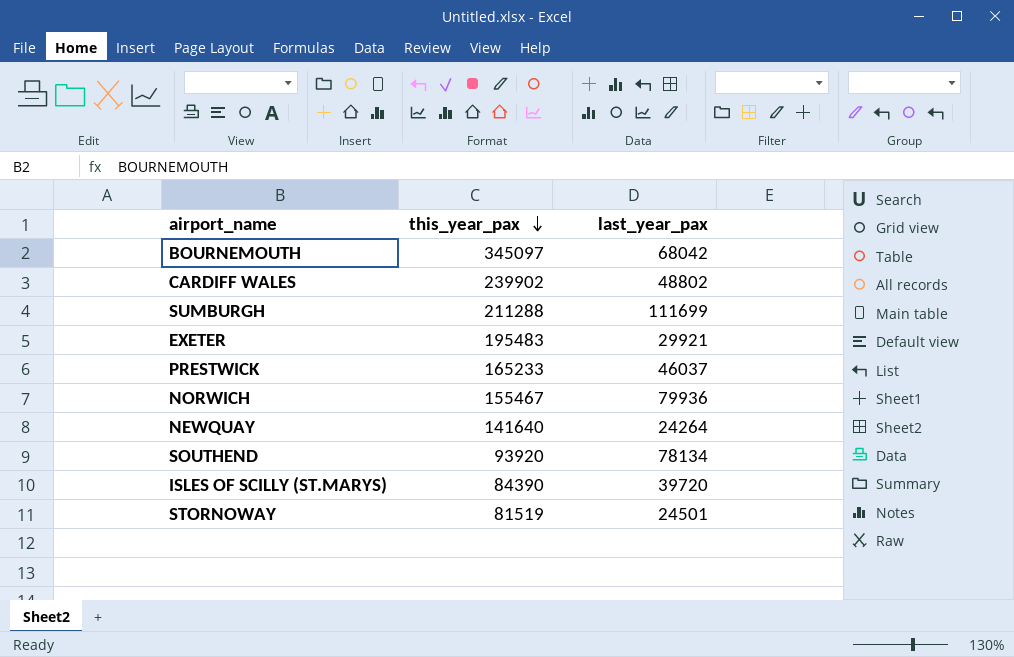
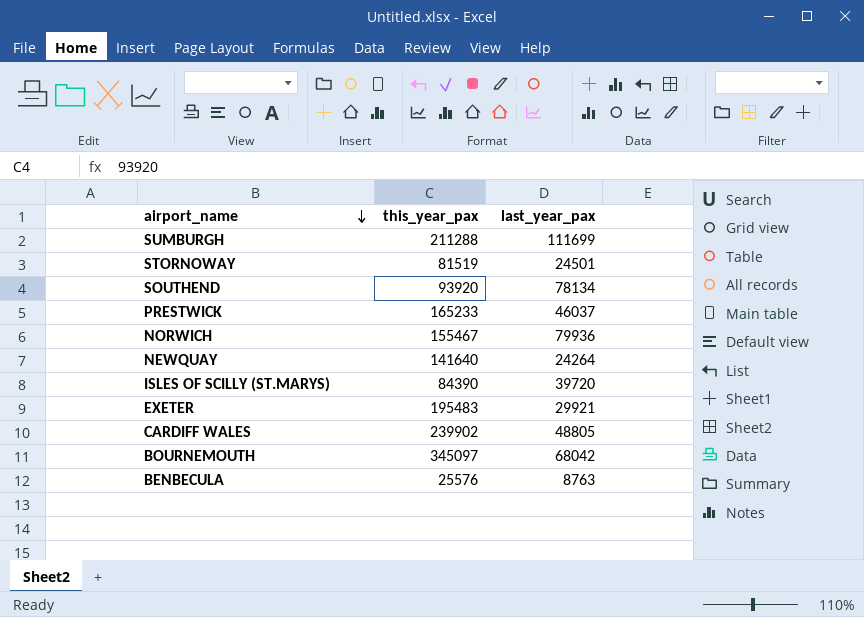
row order: this_year_pax descending -> airport_name descending
CARDIFF WALES | last_year_pax: 48802 -> 48805
row BENBECULA: none -> 25576 | 8763

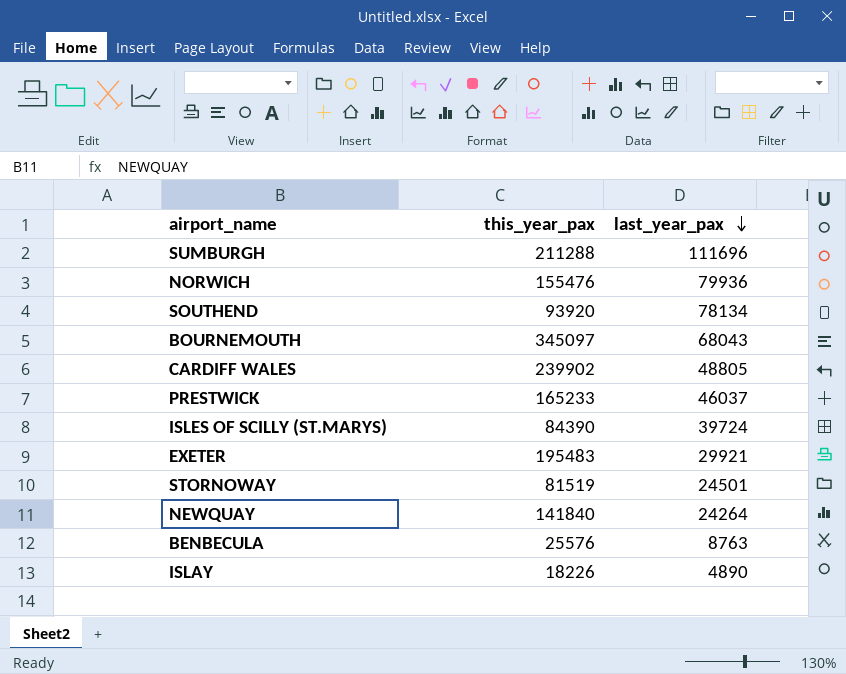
row order: airport_name descending -> last_year_pax descending
SUMBURGH | last_year_pax: 111699 -> 111696
NORWICH | this_year_pax: 155467 -> 155476
BOURNEMOUTH | last_year_pax: 68042 -> 68043
ISLES OF SCILLY (ST.MARYS) | last_year_pax: 39720 -> 39724
NEWQUAY | this_year_pax: 141640 -> 141840
row ISLAY: none -> 18226 | 4890

